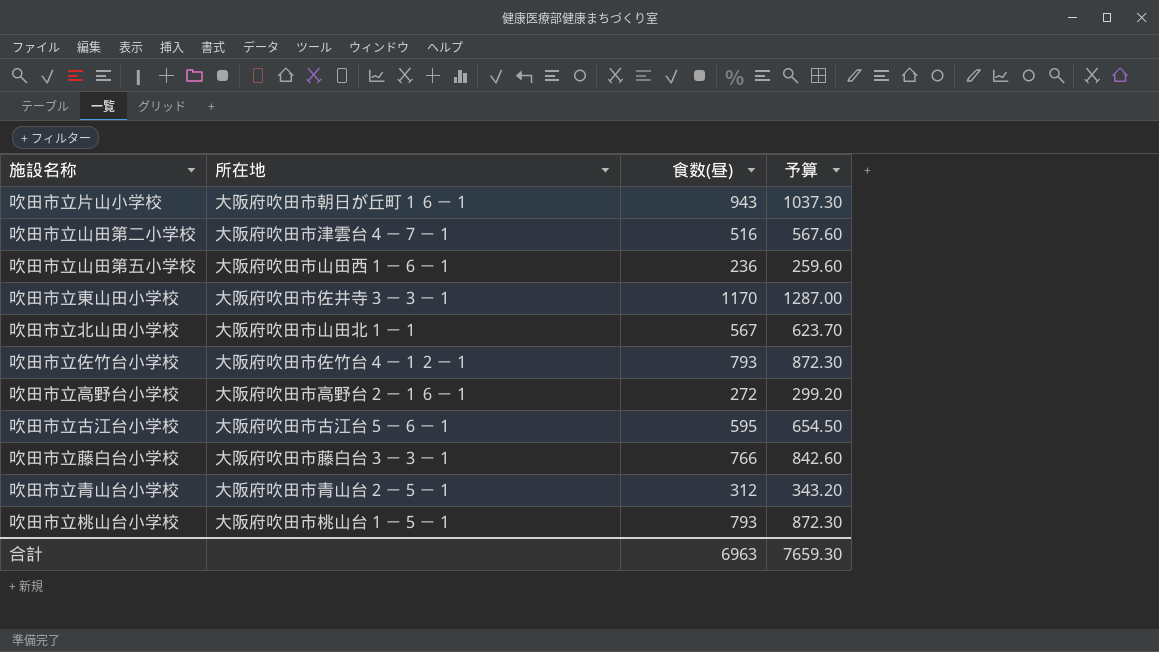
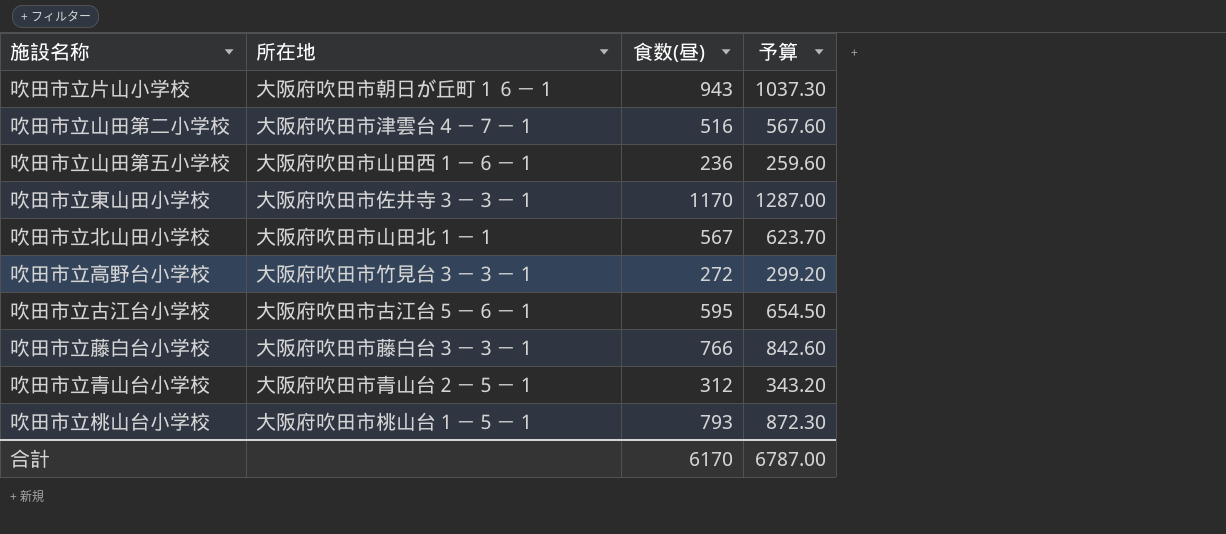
row 吹田市立佐竹台小学校: 大阪府吹田市佐竹台４－１２－１ | 793 | 872.30 -> none
吹田市立高野台小学校 | 所在地: 大阪府吹田市高野台２－１６－１ -> 大阪府吹田市竹見台３－３－１
合計 | 食数(昼): 6963 -> 6170
合計 | 予算: 7659.30 -> 6787.00

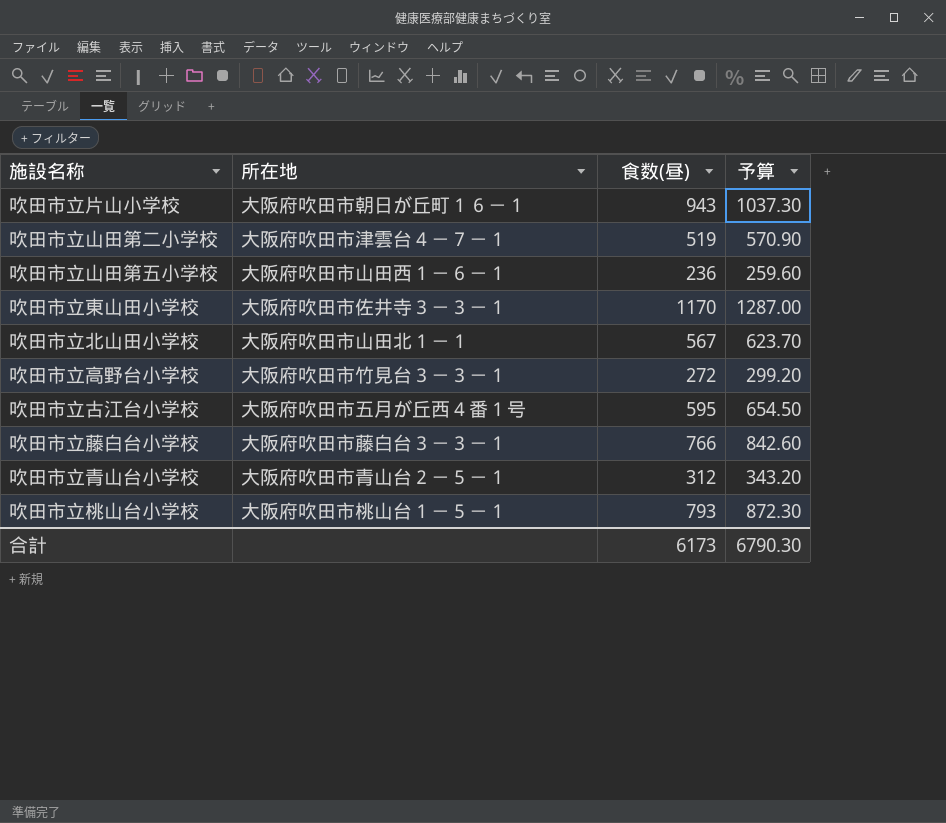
吹田市立山田第二小学校 | 食数(昼): 516 -> 519
吹田市立山田第二小学校 | 予算: 567.60 -> 570.90
吹田市立古江台小学校 | 所在地: 大阪府吹田市古江台５－６－１ -> 大阪府吹田市五月が丘西４番１号
合計 | 食数(昼): 6170 -> 6173
合計 | 予算: 6787.00 -> 6790.30

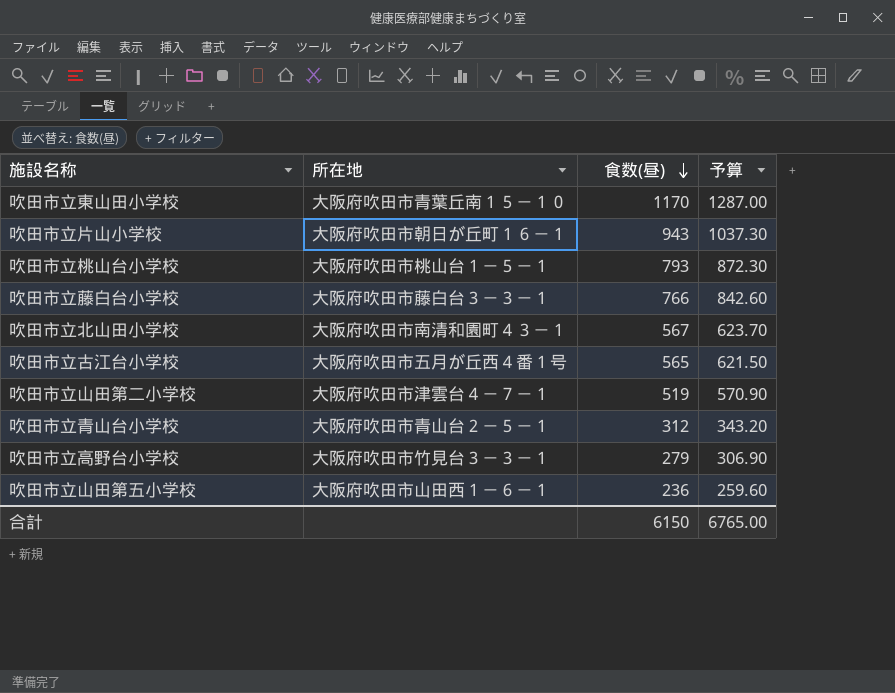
row order: none -> 食数(昼) descending
吹田市立東山田小学校 | 所在地: 大阪府吹田市佐井寺３－３－１ -> 大阪府吹田市青葉丘南１５－１０
吹田市立北山田小学校 | 所在地: 大阪府吹田市山田北１－１ -> 大阪府吹田市南清和園町４３－１
吹田市立古江台小学校 | 食数(昼): 595 -> 565
吹田市立古江台小学校 | 予算: 654.50 -> 621.50
吹田市立高野台小学校 | 食数(昼): 272 -> 279
吹田市立高野台小学校 | 予算: 299.20 -> 306.90
合計 | 食数(昼): 6173 -> 6150
合計 | 予算: 6790.30 -> 6765.00

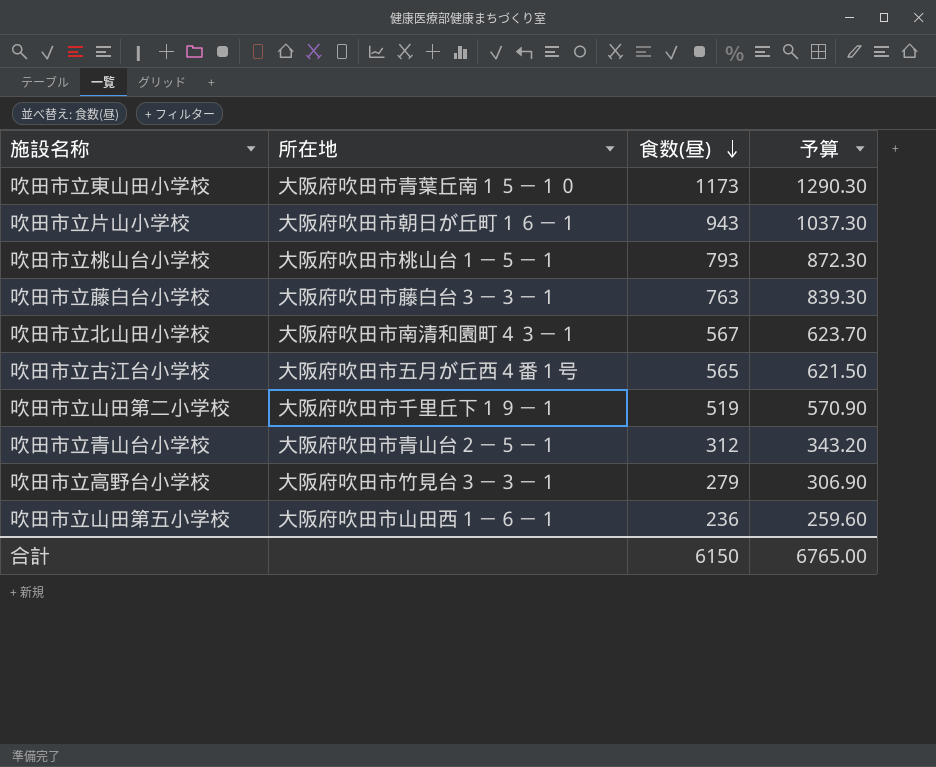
吹田市立東山田小学校 | 食数(昼): 1170 -> 1173
吹田市立東山田小学校 | 予算: 1287.00 -> 1290.30
吹田市立藤白台小学校 | 食数(昼): 766 -> 763
吹田市立藤白台小学校 | 予算: 842.60 -> 839.30
吹田市立山田第二小学校 | 所在地: 大阪府吹田市津雲台４－７－１ -> 大阪府吹田市千里丘下１９－１

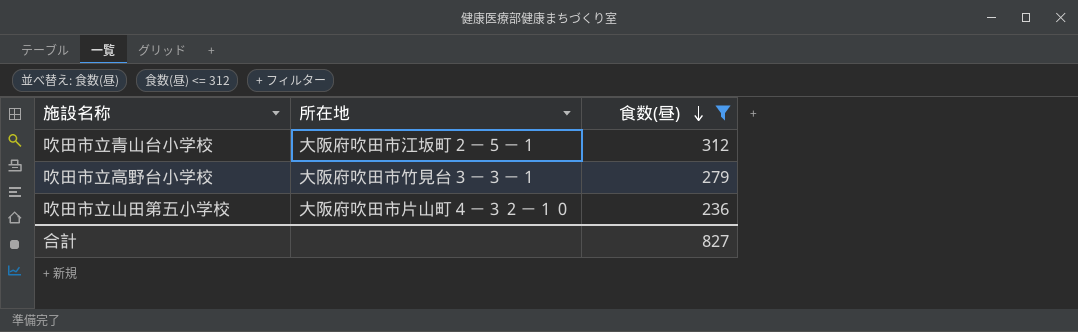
filter: none -> 食数(昼) <= 312
column 予算 | formula: [食数(昼)] * 1.1 -> none
吹田市立青山台小学校 | 所在地: 大阪府吹田市青山台２－５－１ -> 大阪府吹田市江坂町２－５－１
吹田市立山田第五小学校 | 所在地: 大阪府吹田市山田西１－６－１ -> 大阪府吹田市片山町４－３２－１０
合計 | 食数(昼): 6150 -> 827

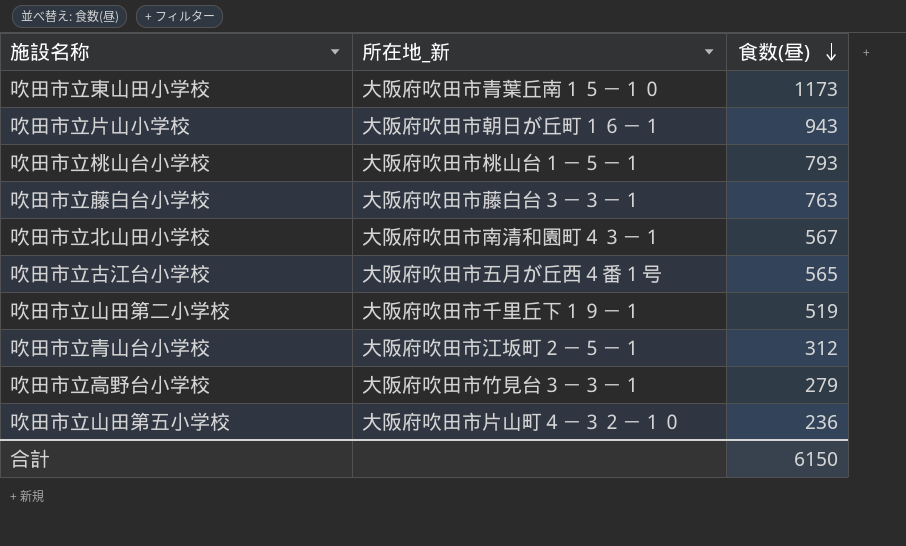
filter: 食数(昼) <= 312 -> none
column name: 所在地 -> 所在地_新
合計 | 食数(昼): 827 -> 6150

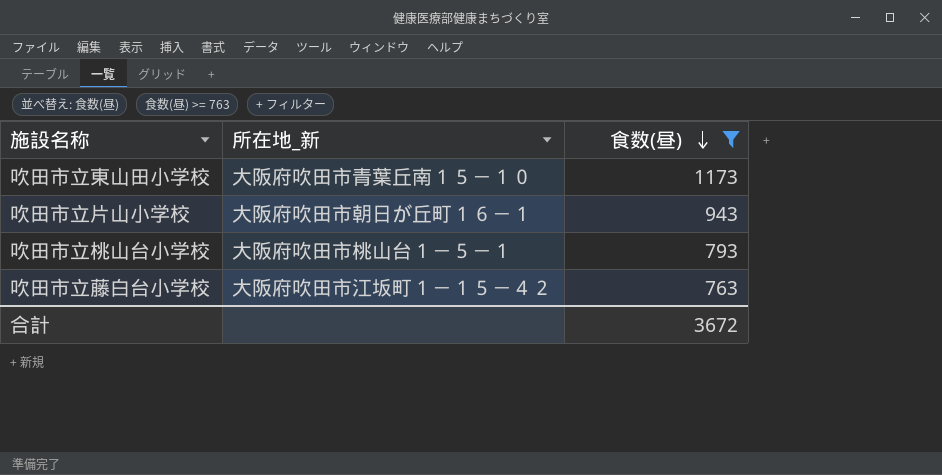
filter: none -> 食数(昼) >= 763
吹田市立藤白台小学校 | 所在地_新: 大阪府吹田市藤白台３－３－１ -> 大阪府吹田市江坂町１－１５－４２
合計 | 食数(昼): 6150 -> 3672

